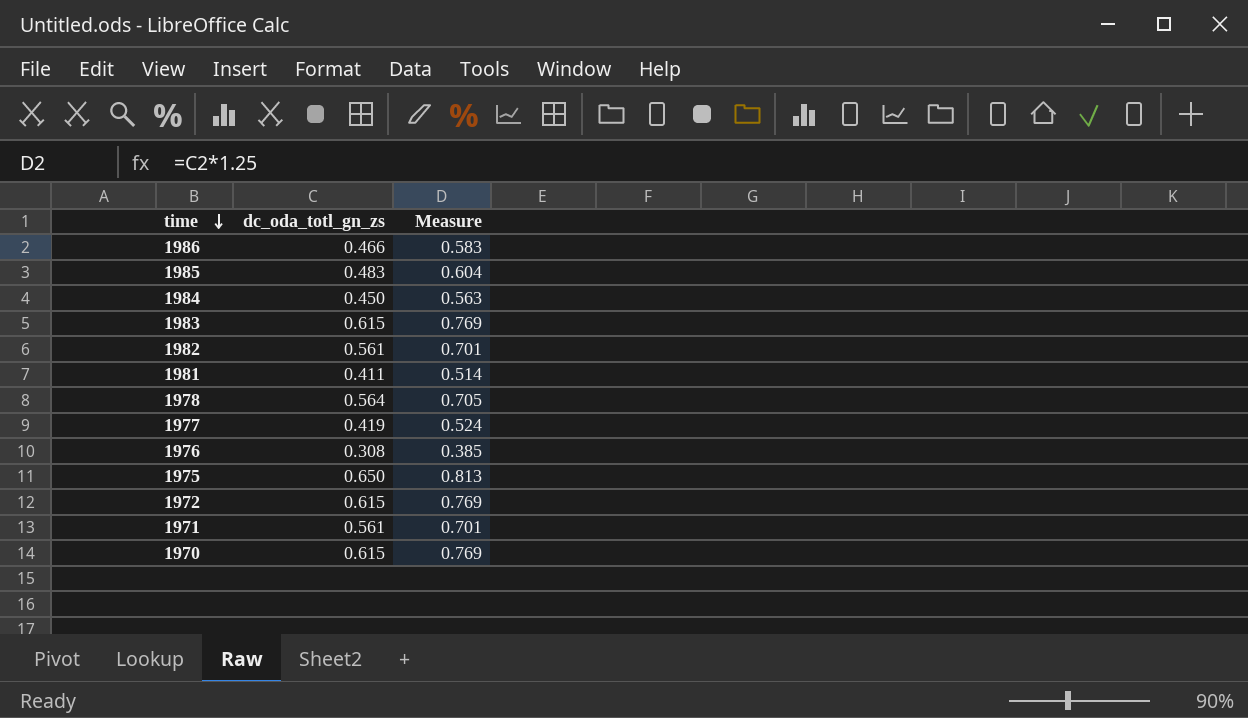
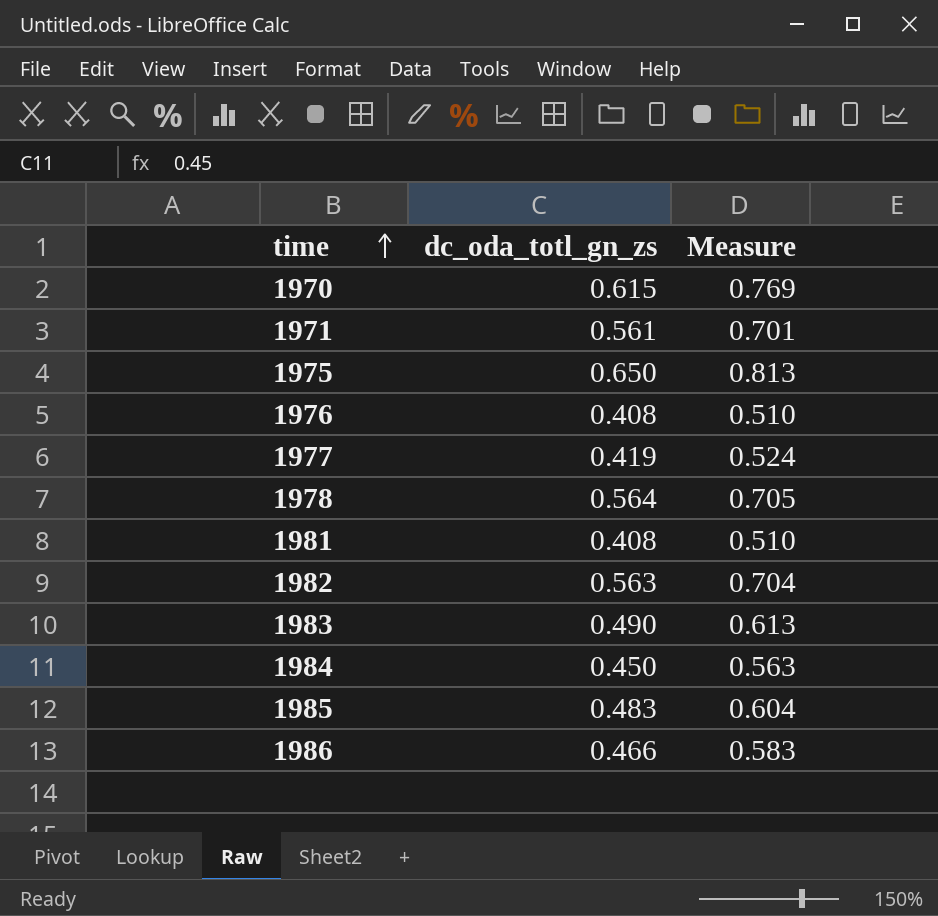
row order: time descending -> time ascending
row 1972: 0.615 | 0.769 -> none
1976 | dc_oda_totl_gn_zs: 0.308 -> 0.408
1976 | Measure: 0.385 -> 0.510
1981 | dc_oda_totl_gn_zs: 0.411 -> 0.408
1981 | Measure: 0.514 -> 0.510
1982 | dc_oda_totl_gn_zs: 0.561 -> 0.563
1982 | Measure: 0.701 -> 0.704
1983 | dc_oda_totl_gn_zs: 0.615 -> 0.490
1983 | Measure: 0.769 -> 0.613

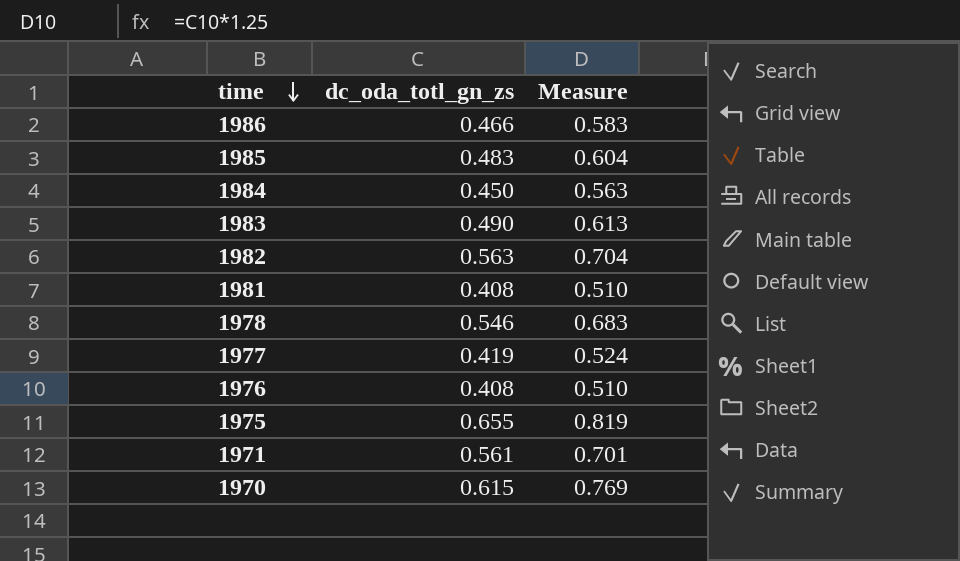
row order: time ascending -> time descending
1978 | dc_oda_totl_gn_zs: 0.564 -> 0.546
1978 | Measure: 0.705 -> 0.683
1975 | dc_oda_totl_gn_zs: 0.650 -> 0.655
1975 | Measure: 0.813 -> 0.819

